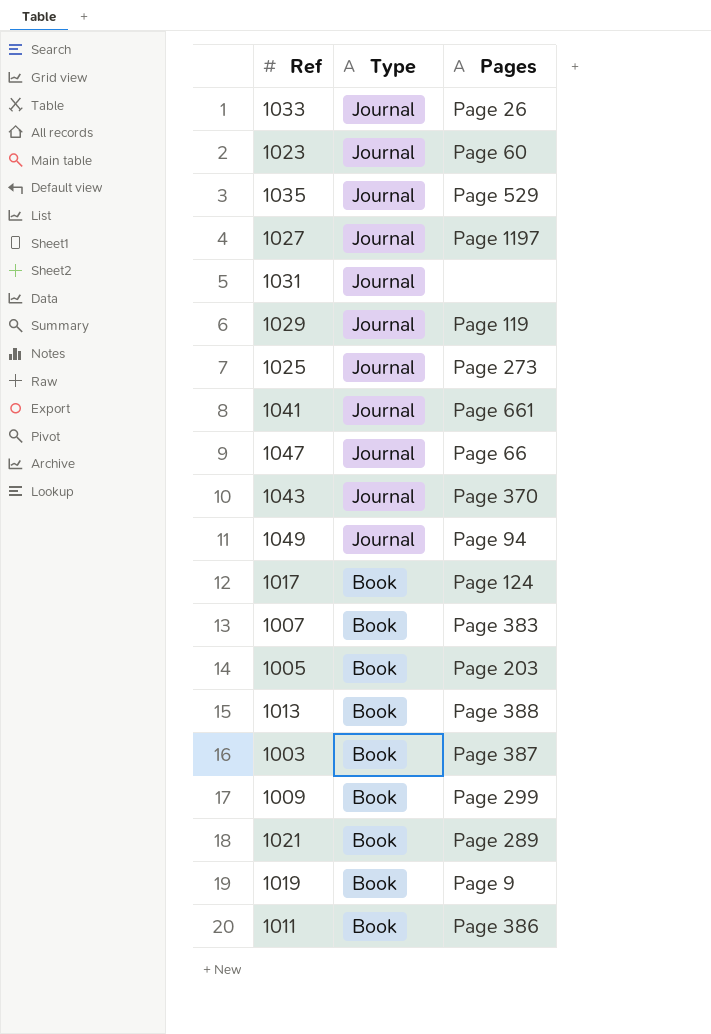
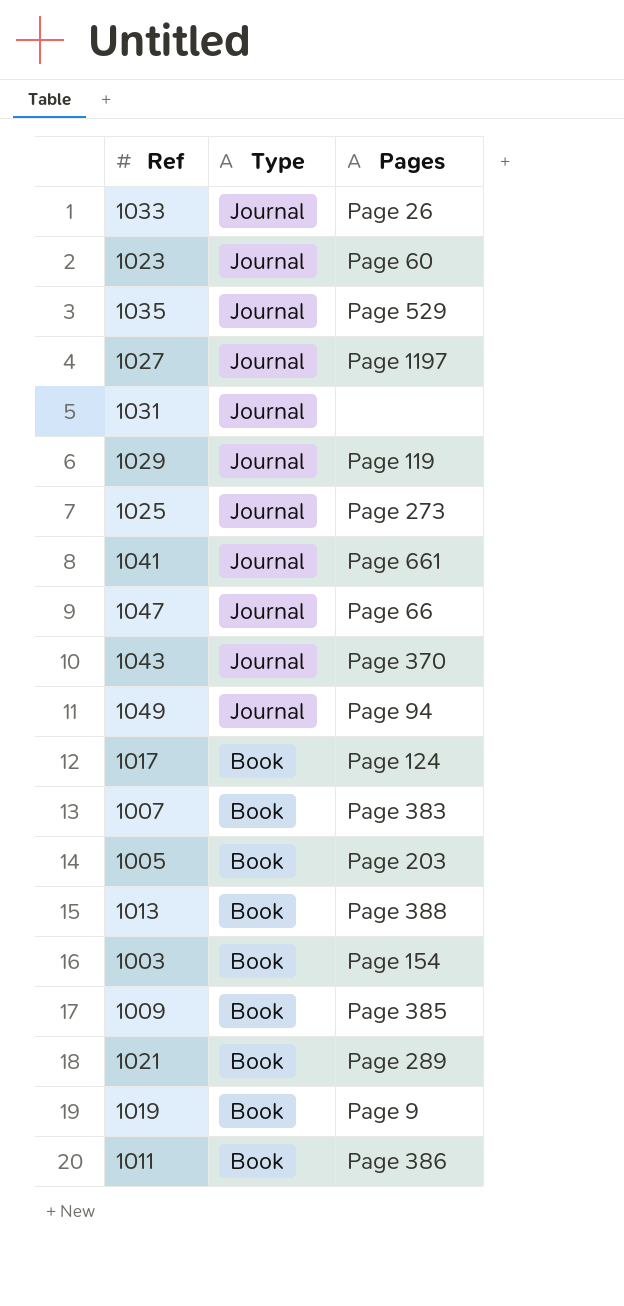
1003 | Pages: Page 387 -> Page 154
1009 | Pages: Page 299 -> Page 385

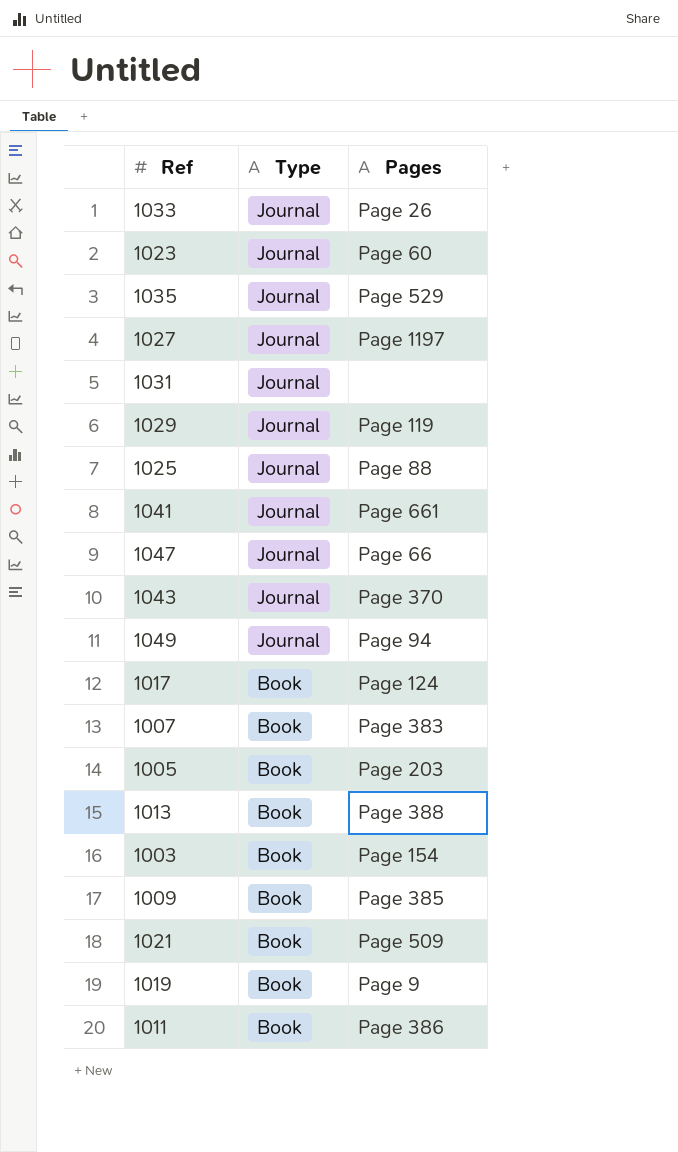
1025 | Pages: Page 273 -> Page 88
1021 | Pages: Page 289 -> Page 509

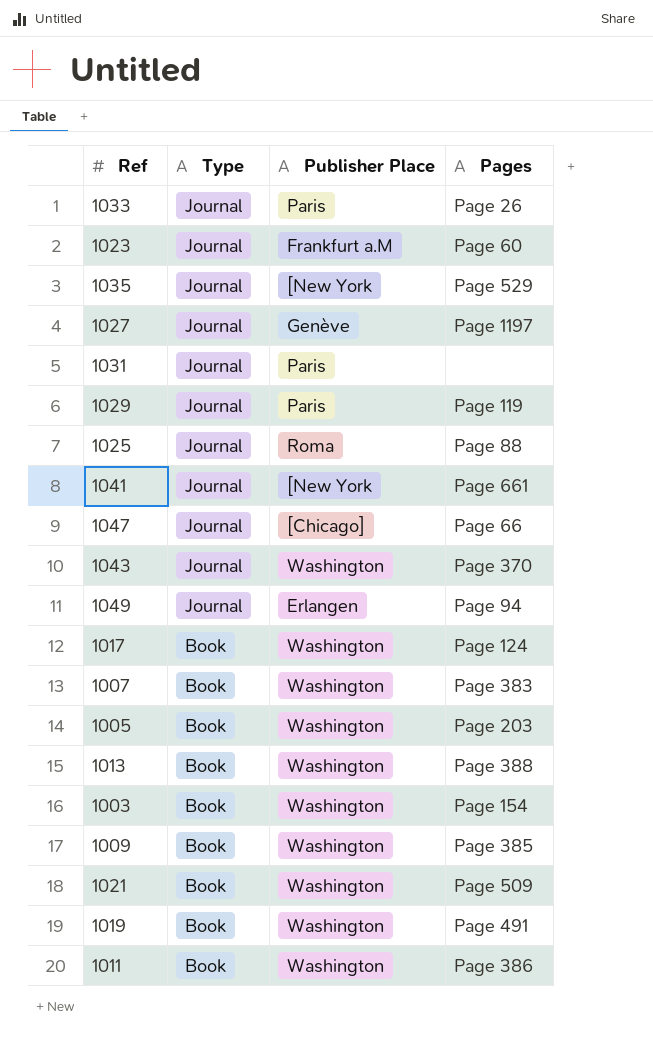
column Publisher Place | position: none -> 3
1019 | Pages: Page 9 -> Page 491

